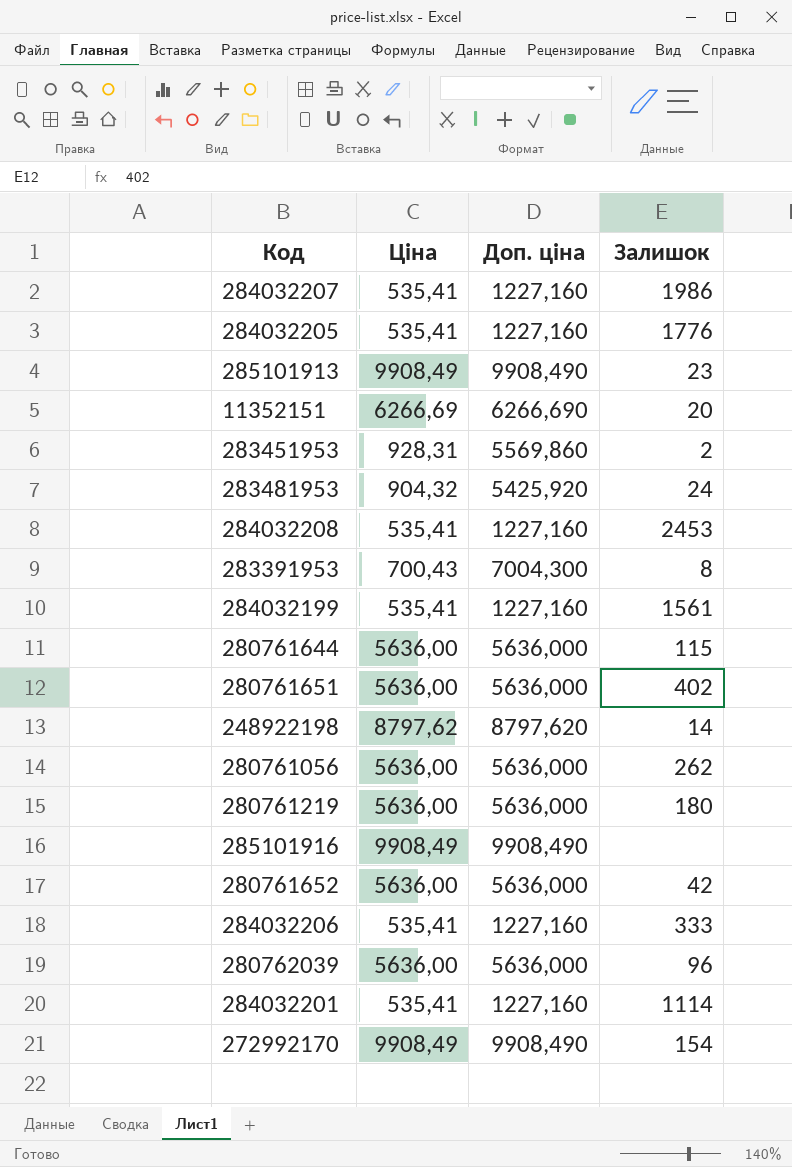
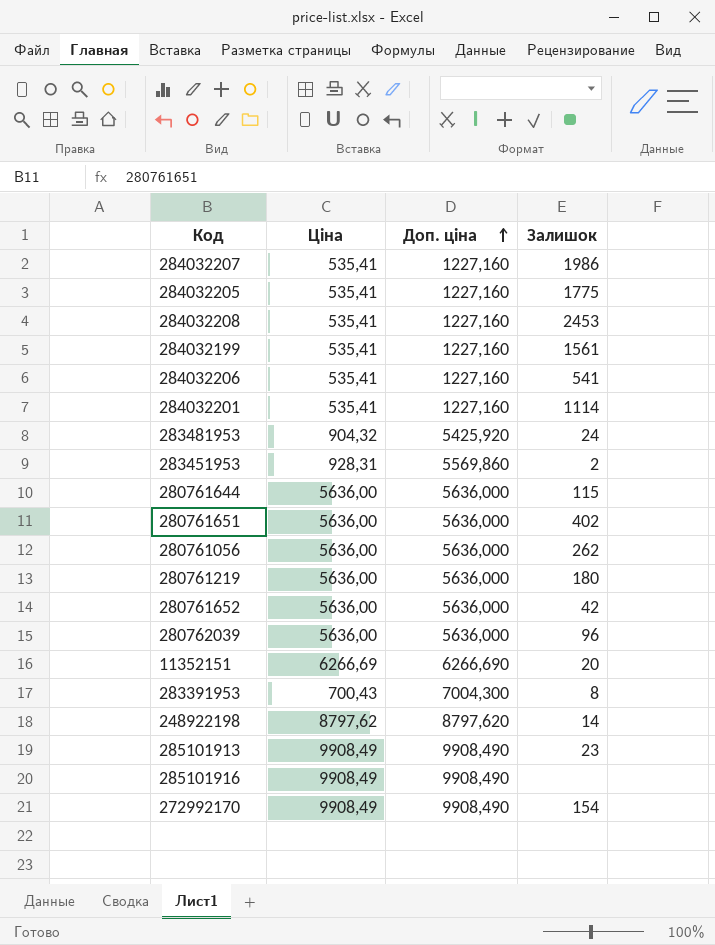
row order: none -> Доп. ціна ascending
284032205 | Залишок: 1776 -> 1775
284032206 | Залишок: 333 -> 541

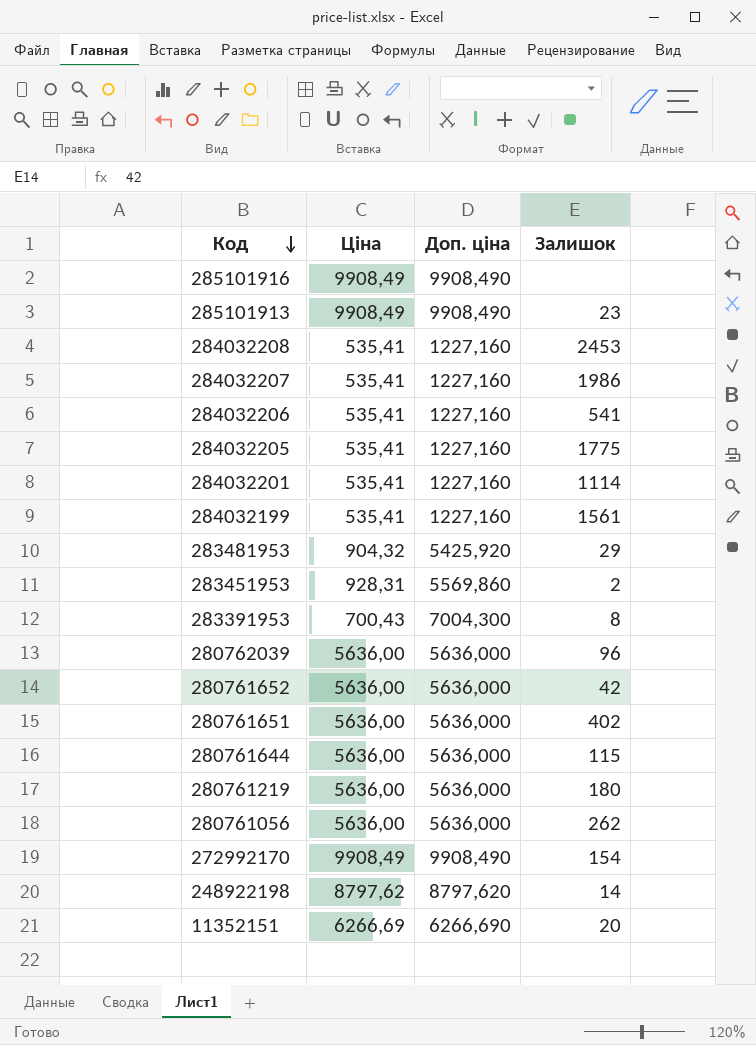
row order: Доп. ціна ascending -> Код descending
283481953 | Залишок: 24 -> 29

